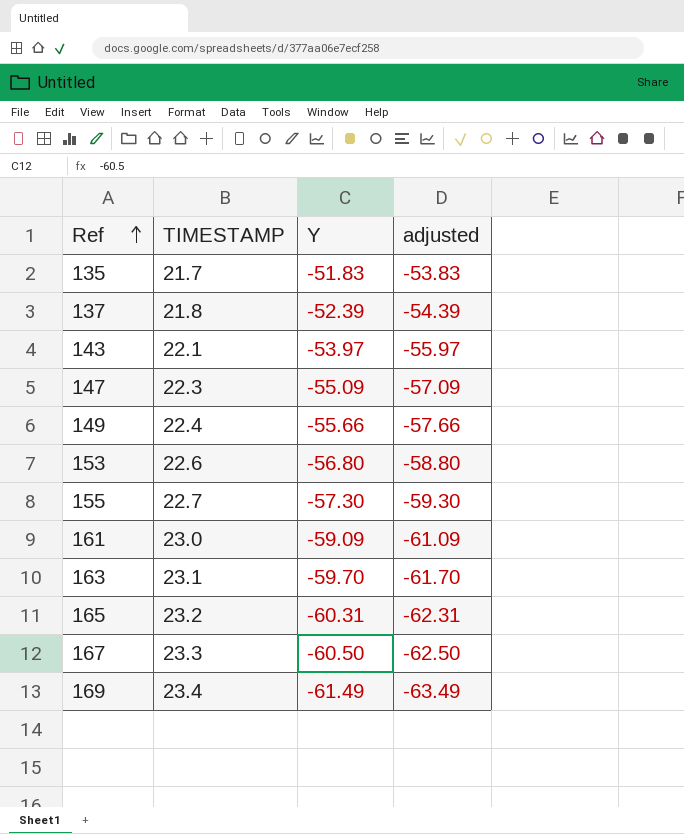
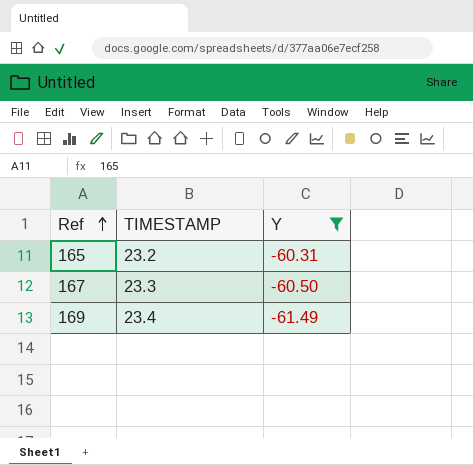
filter: none -> Y <= -60.31
column adjusted | formula: [Y] - 2 -> none

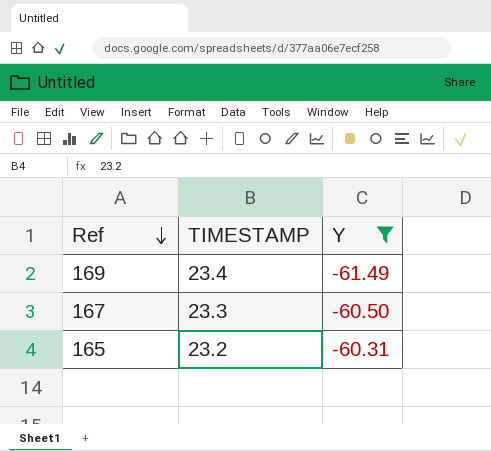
row order: Ref ascending -> Ref descending

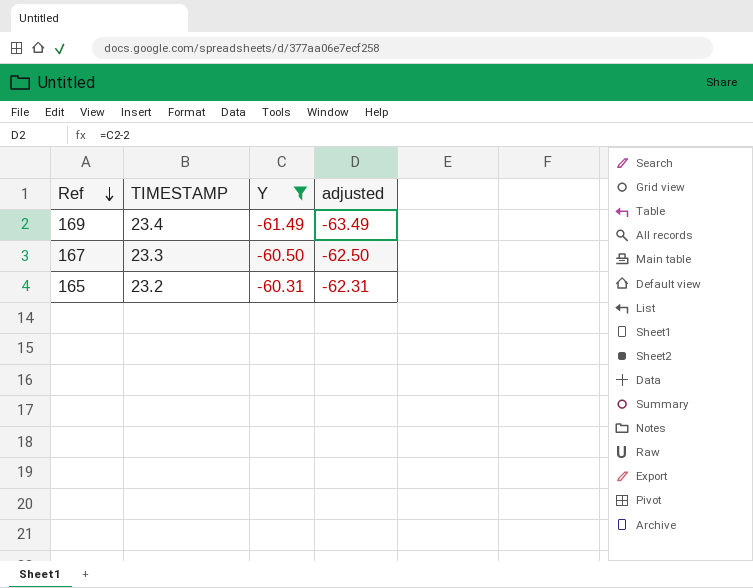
column adjusted | formula: none -> [Y] - 2

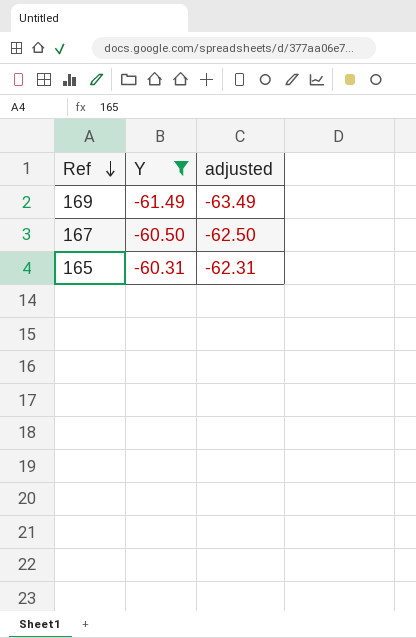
column TIMESTAMP | position: 2 -> none

